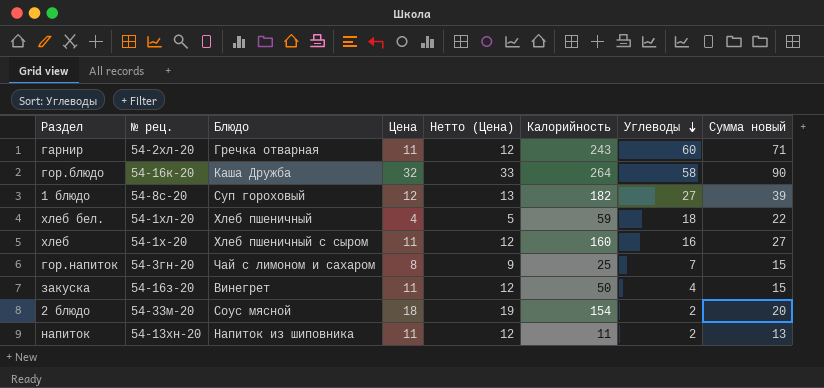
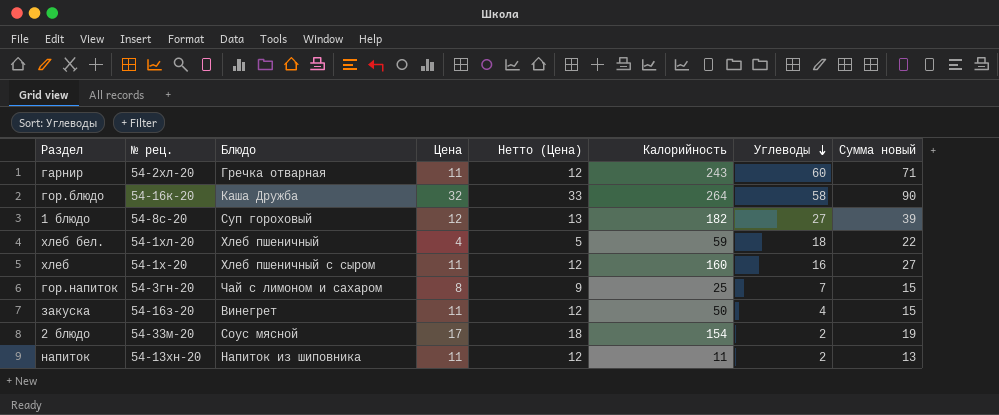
2 блюдо | Цена: 18 -> 17
2 блюдо | Нетто (Цена): 19 -> 18
2 блюдо | Сумма новый: 20 -> 19

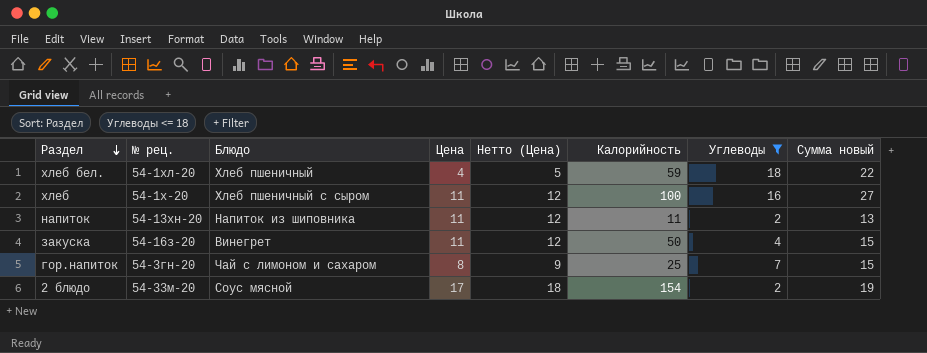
filter: none -> Углеводы <= 18
row order: Углеводы descending -> Раздел descending
хлеб | Калорийность: 160 -> 100

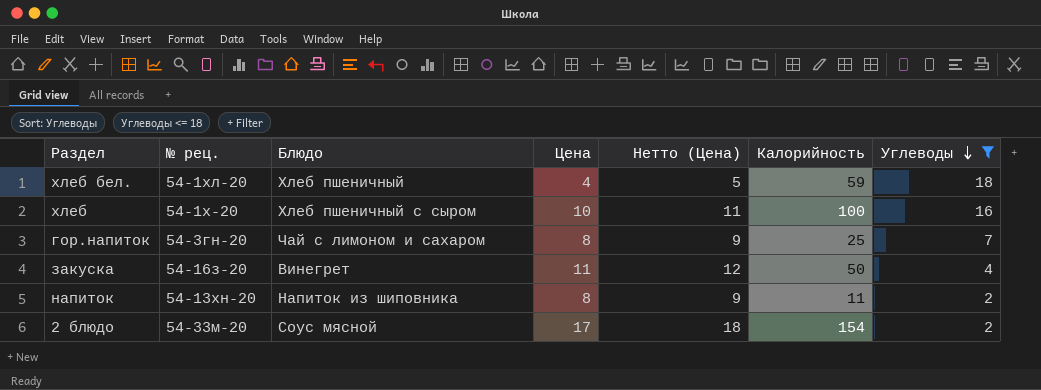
row order: Раздел descending -> Углеводы descending
column Сумма новый | formula: [Цена] + [Углеводы] -> none
хлеб | Цена: 11 -> 10
хлеб | Нетто (Цена): 12 -> 11
напиток | Цена: 11 -> 8
напиток | Нетто (Цена): 12 -> 9

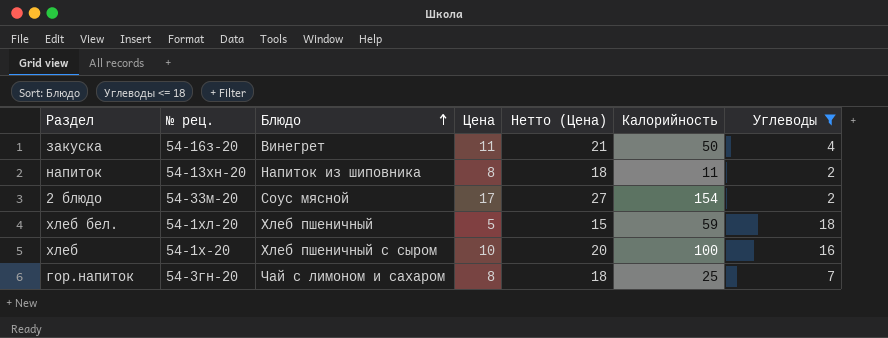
row order: Углеводы descending -> Блюдо ascending
column Нетто (Цена) | formula: [Цена] + 1 -> [Цена] + 10
хлеб бел. | Цена: 4 -> 5

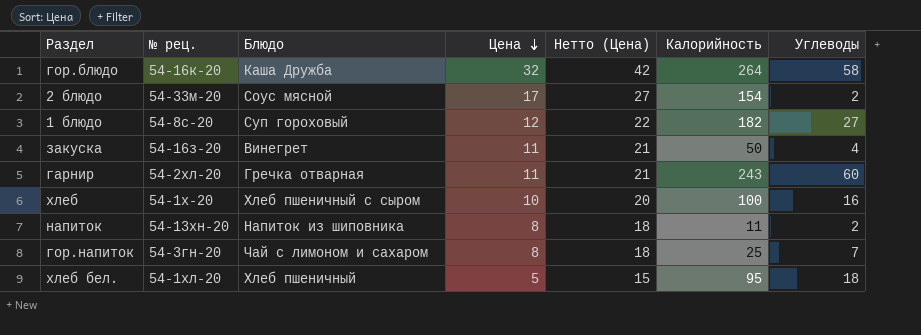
filter: Углеводы <= 18 -> none
row order: Блюдо ascending -> Цена descending
хлеб бел. | Калорийность: 59 -> 95

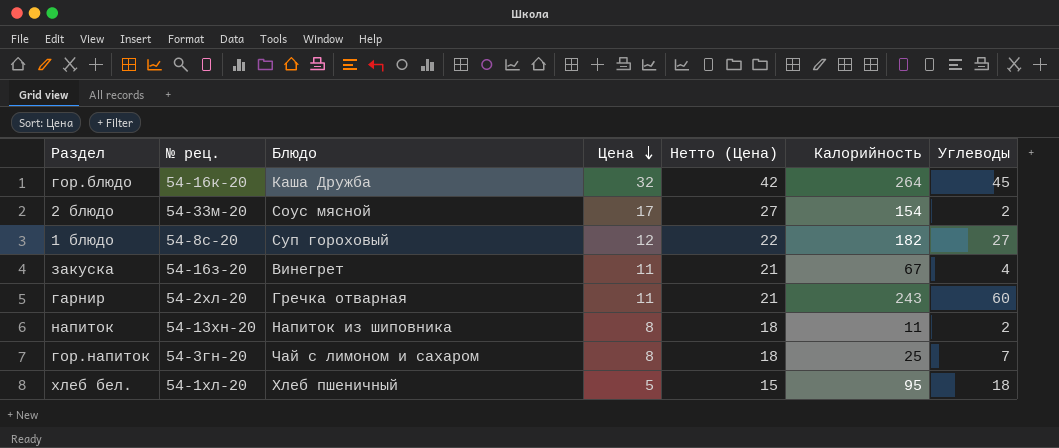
row хлеб: 54-1х-20 | Хлеб пшеничный с сыром | 10 | 20 | 100 | 16 -> none
гор.блюдо | Углеводы: 58 -> 45
закуска | Калорийность: 50 -> 67

